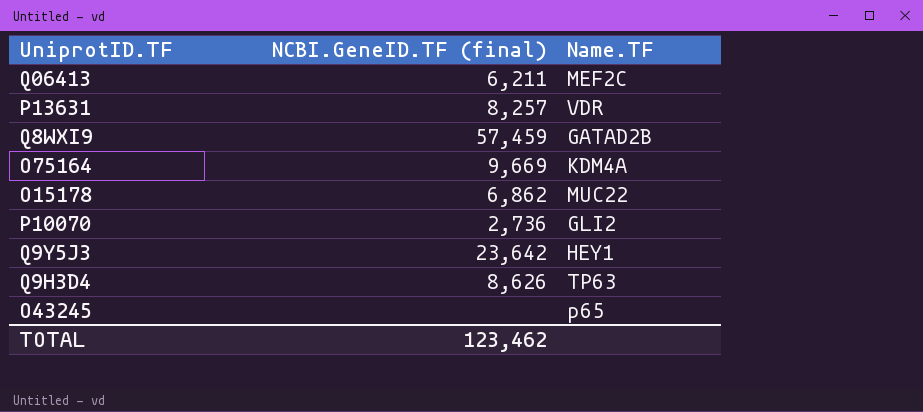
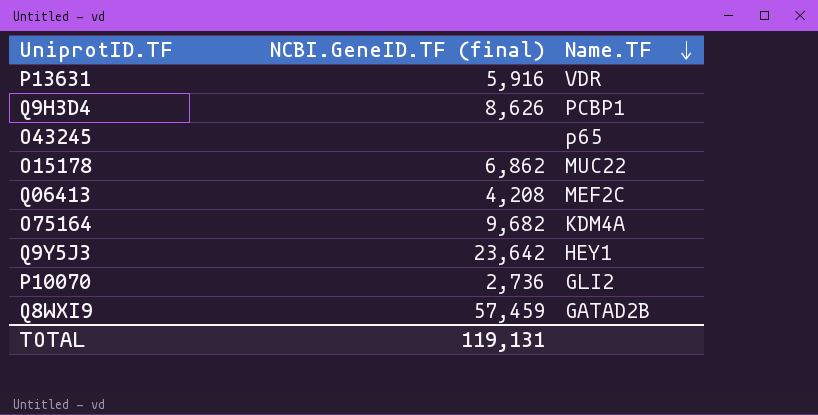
row order: none -> Name.TF descending
P13631 | NCBI.GeneID.TF (final): 8,257 -> 5,916
Q9H3D4 | Name.TF: TP63 -> PCBP1
Q06413 | NCBI.GeneID.TF (final): 6,211 -> 4,208
O75164 | NCBI.GeneID.TF (final): 9,669 -> 9,682
TOTAL | NCBI.GeneID.TF (final): 123,462 -> 119,131

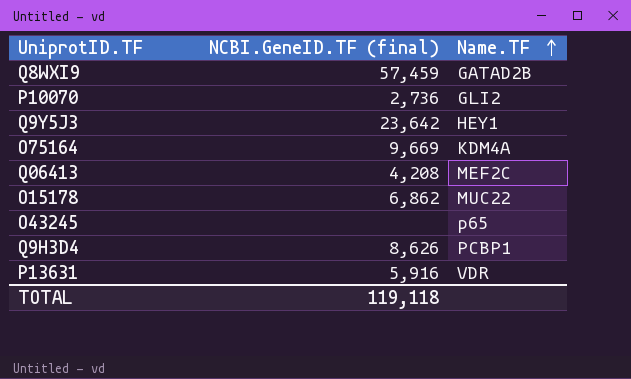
row order: Name.TF descending -> Name.TF ascending
O75164 | NCBI.GeneID.TF (final): 9,682 -> 9,669
TOTAL | NCBI.GeneID.TF (final): 119,131 -> 119,118

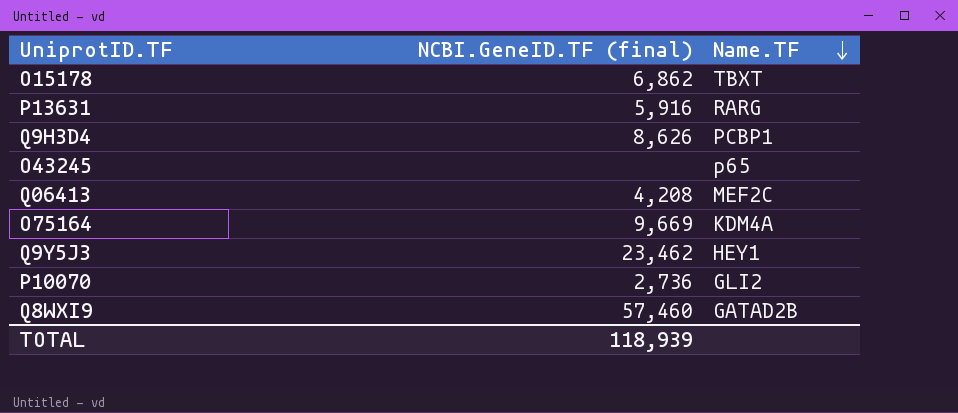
row order: Name.TF ascending -> Name.TF descending
O15178 | Name.TF: MUC22 -> TBXT
P13631 | Name.TF: VDR -> RARG
Q9Y5J3 | NCBI.GeneID.TF (final): 23,642 -> 23,462
Q8WXI9 | NCBI.GeneID.TF (final): 57,459 -> 57,460
TOTAL | NCBI.GeneID.TF (final): 119,118 -> 118,939

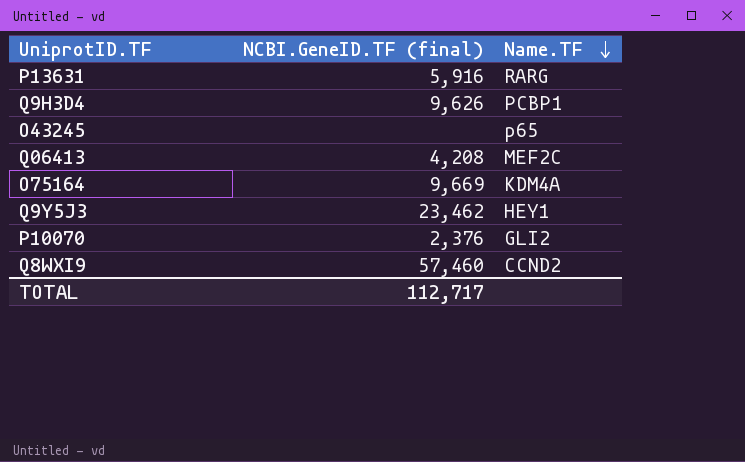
row O15178: 6,862 | TBXT -> none
Q9H3D4 | NCBI.GeneID.TF (final): 8,626 -> 9,626
P10070 | NCBI.GeneID.TF (final): 2,736 -> 2,376
Q8WXI9 | Name.TF: GATAD2B -> CCND2
TOTAL | NCBI.GeneID.TF (final): 118,939 -> 112,717

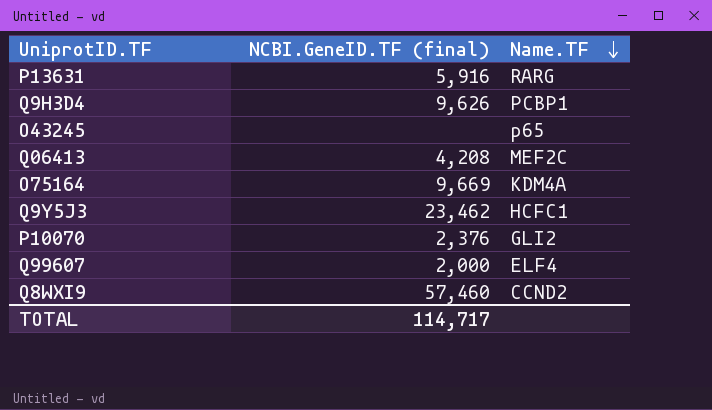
Q9Y5J3 | Name.TF: HEY1 -> HCFC1
row Q99607: none -> 2,000 | ELF4
TOTAL | NCBI.GeneID.TF (final): 112,717 -> 114,717

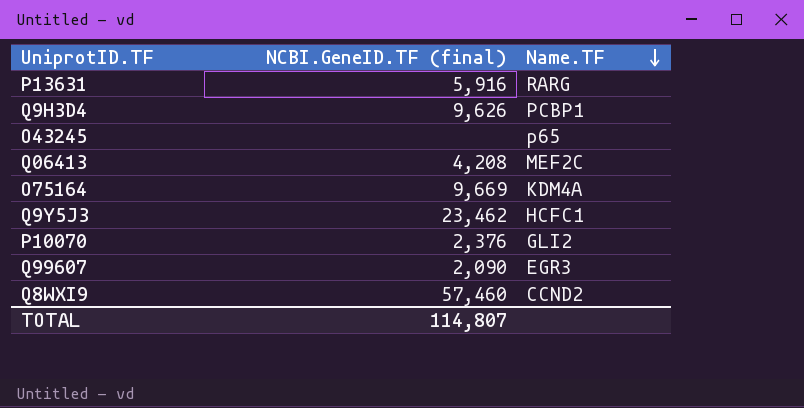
Q99607 | NCBI.GeneID.TF (final): 2,000 -> 2,090
Q99607 | Name.TF: ELF4 -> EGR3
TOTAL | NCBI.GeneID.TF (final): 114,717 -> 114,807

